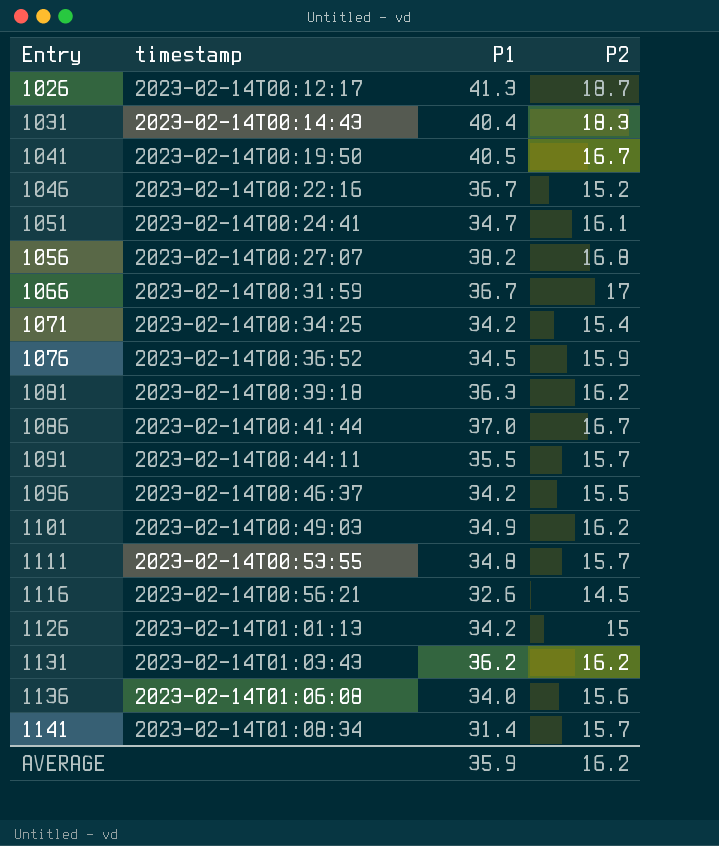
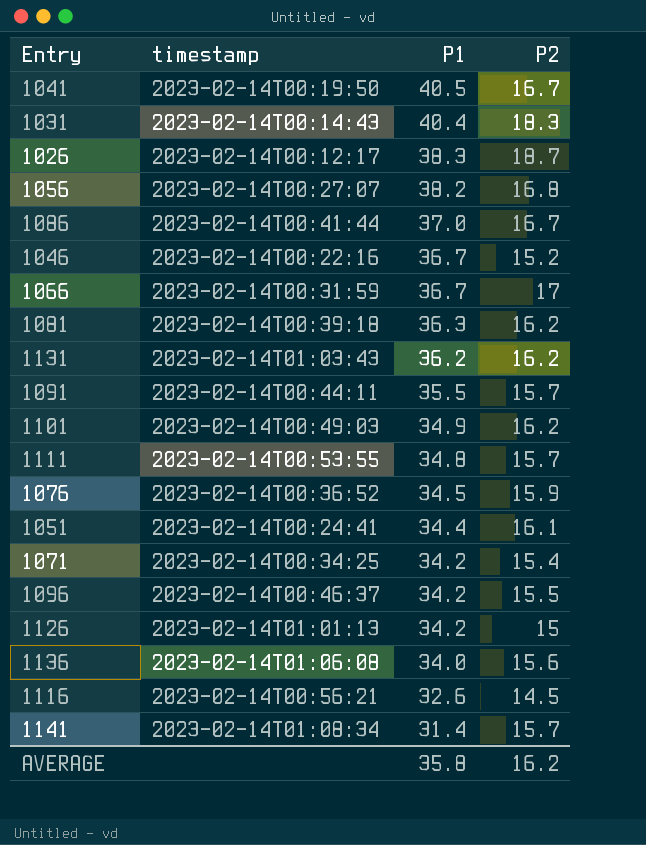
row order: Entry ascending -> P1 descending
1026 | P1: 41.3 -> 38.3
1051 | P1: 34.7 -> 34.4
AVERAGE | P1: 35.9 -> 35.8

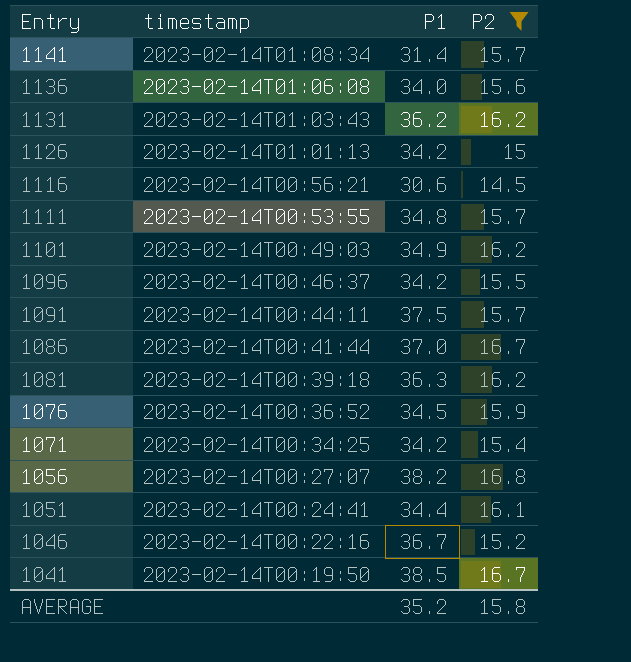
filter: none -> P2 <= 16.8
row order: P1 descending -> Entry descending
1116 | P1: 32.6 -> 30.6
1091 | P1: 35.5 -> 37.5
1041 | P1: 40.5 -> 38.5
AVERAGE | P1: 35.8 -> 35.2
AVERAGE | P2: 16.2 -> 15.8

